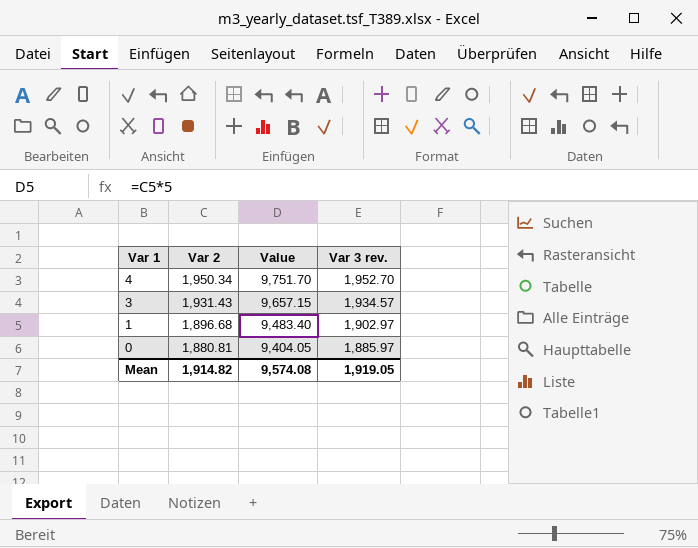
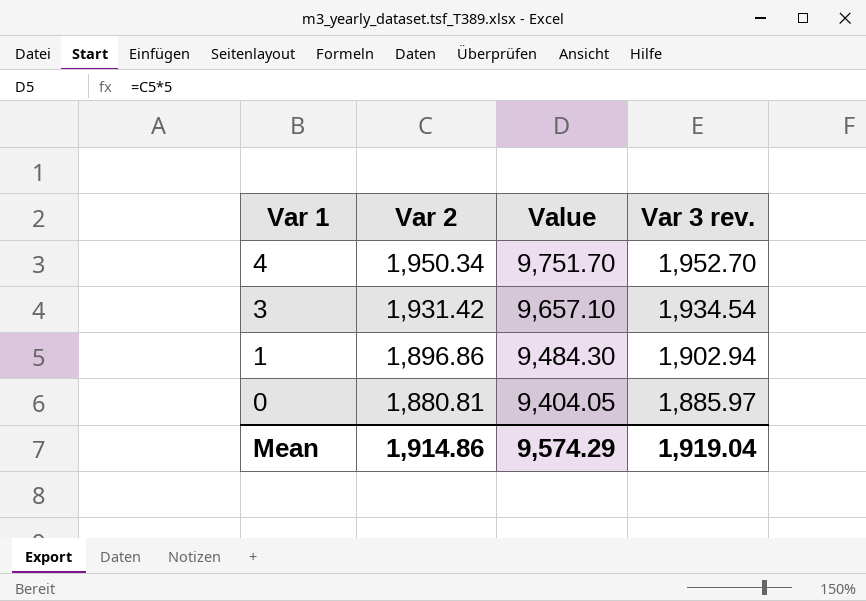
3 | Var 2: 1,931.43 -> 1,931.42
3 | Value: 9,657.15 -> 9,657.10
3 | Var 3 rev.: 1,934.57 -> 1,934.54
1 | Var 2: 1,896.68 -> 1,896.86
1 | Value: 9,483.40 -> 9,484.30
1 | Var 3 rev.: 1,902.97 -> 1,902.94
Mean | Var 2: 1,914.82 -> 1,914.86
Mean | Value: 9,574.08 -> 9,574.29
Mean | Var 3 rev.: 1,919.05 -> 1,919.04

